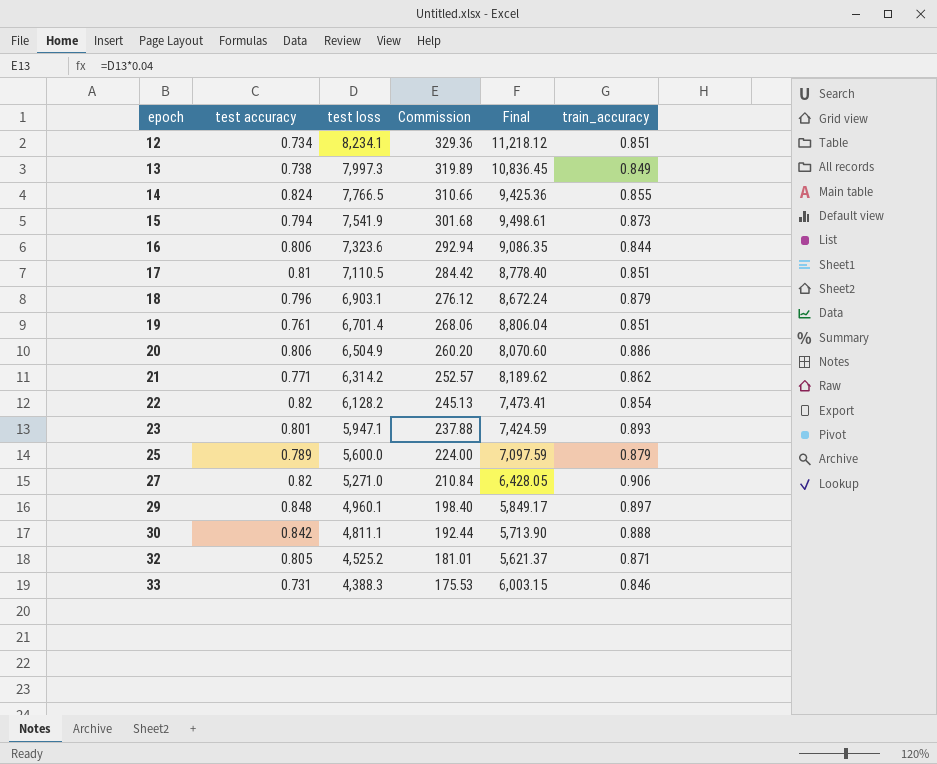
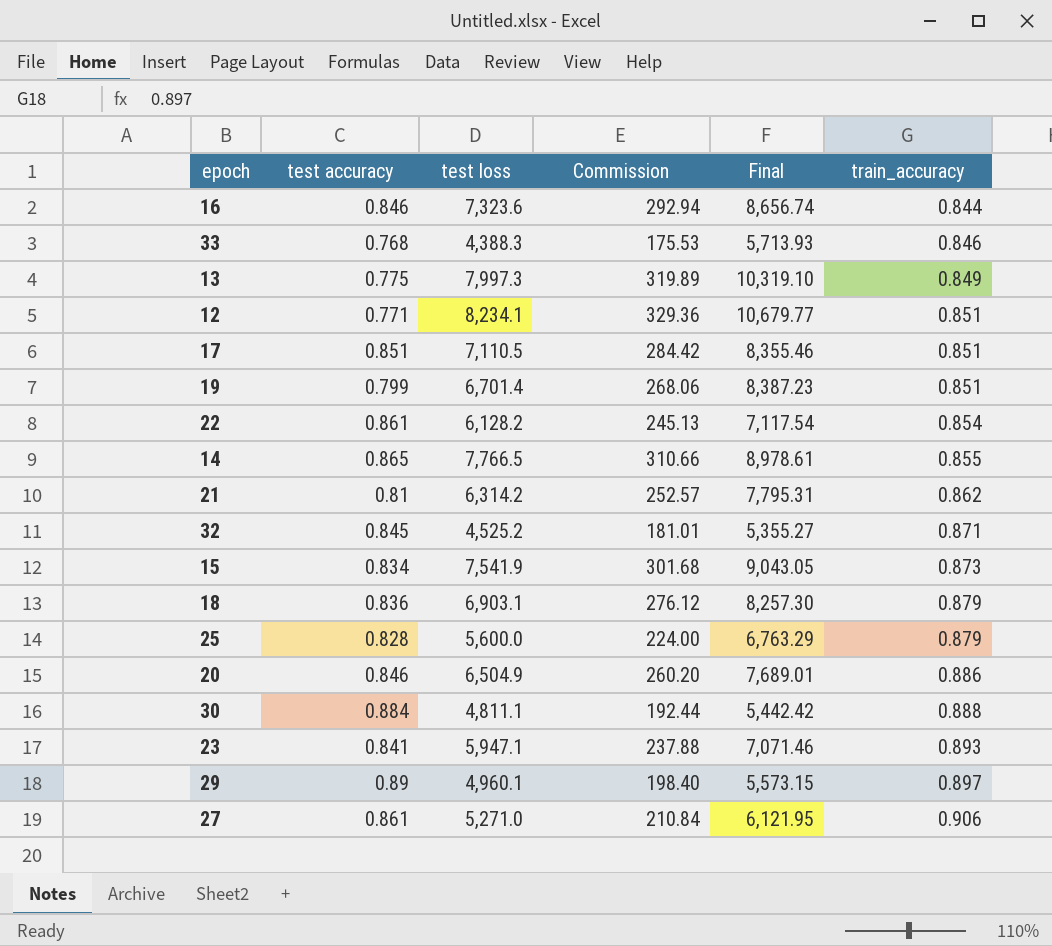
row order: epoch ascending -> train_accuracy ascending
16 | test accuracy: 0.806 -> 0.846
16 | Final: 9,086.35 -> 8,656.74
33 | test accuracy: 0.731 -> 0.768
33 | Final: 6,003.15 -> 5,713.93
13 | test accuracy: 0.738 -> 0.775
13 | Final: 10,836.45 -> 10,319.10
12 | test accuracy: 0.734 -> 0.771
12 | Final: 11,218.12 -> 10,679.77
17 | test accuracy: 0.81 -> 0.851
17 | Final: 8,778.40 -> 8,355.46
19 | test accuracy: 0.761 -> 0.799
19 | Final: 8,806.04 -> 8,387.23
22 | test accuracy: 0.82 -> 0.861
22 | Final: 7,473.41 -> 7,117.54
14 | test accuracy: 0.824 -> 0.865
14 | Final: 9,425.36 -> 8,978.61
21 | test accuracy: 0.771 -> 0.81
21 | Final: 8,189.62 -> 7,795.31
32 | test accuracy: 0.805 -> 0.845
32 | Final: 5,621.37 -> 5,355.27
15 | test accuracy: 0.794 -> 0.834
15 | Final: 9,498.61 -> 9,043.05
18 | test accuracy: 0.796 -> 0.836
18 | Final: 8,672.24 -> 8,257.30
25 | test accuracy: 0.789 -> 0.828
25 | Final: 7,097.59 -> 6,763.29
20 | test accuracy: 0.806 -> 0.846
20 | Final: 8,070.60 -> 7,689.01
30 | test accuracy: 0.842 -> 0.884
30 | Final: 5,713.90 -> 5,442.42
23 | test accuracy: 0.801 -> 0.841
23 | Final: 7,424.59 -> 7,071.46
29 | test accuracy: 0.848 -> 0.89
29 | Final: 5,849.17 -> 5,573.15
27 | test accuracy: 0.82 -> 0.861
27 | Final: 6,428.05 -> 6,121.95

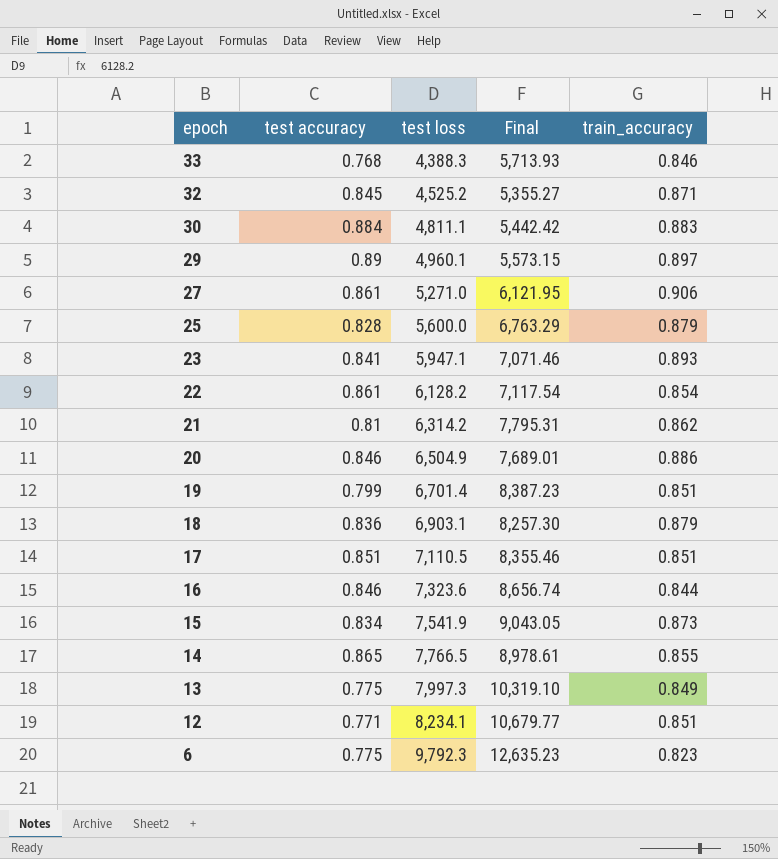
row order: train_accuracy ascending -> epoch descending
column Commission | formula: [test loss] * 0.04 -> none
30 | train_accuracy: 0.888 -> 0.883
row 6: none -> 0.775 | 9,792.3 | 12,635.23 | 0.823

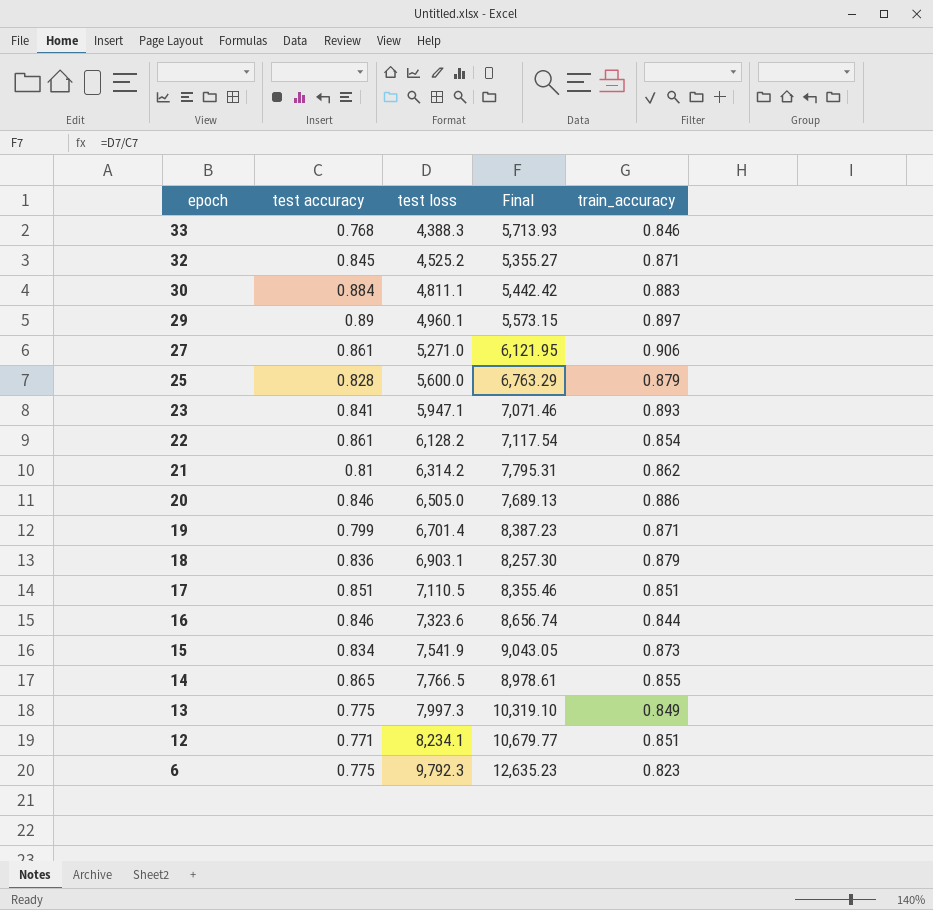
20 | test loss: 6,504.9 -> 6,505.0
20 | Final: 7,689.01 -> 7,689.13
19 | train_accuracy: 0.851 -> 0.871

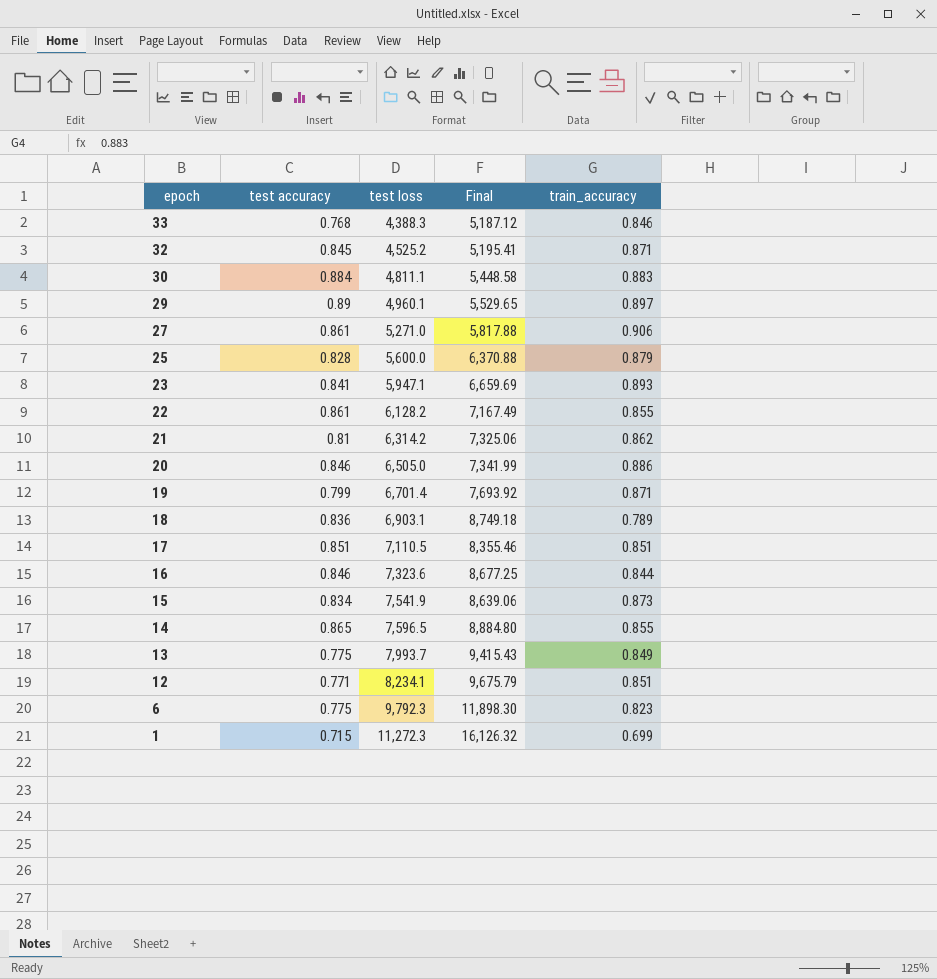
column Final | formula: [test loss] / [test accuracy] -> [test loss] / [train_accuracy]
22 | train_accuracy: 0.854 -> 0.855
18 | train_accuracy: 0.879 -> 0.789
14 | test loss: 7,766.5 -> 7,596.5
13 | test loss: 7,997.3 -> 7,993.7
row 1: none -> 0.715 | 11,272.3 | 16,126.32 | 0.699

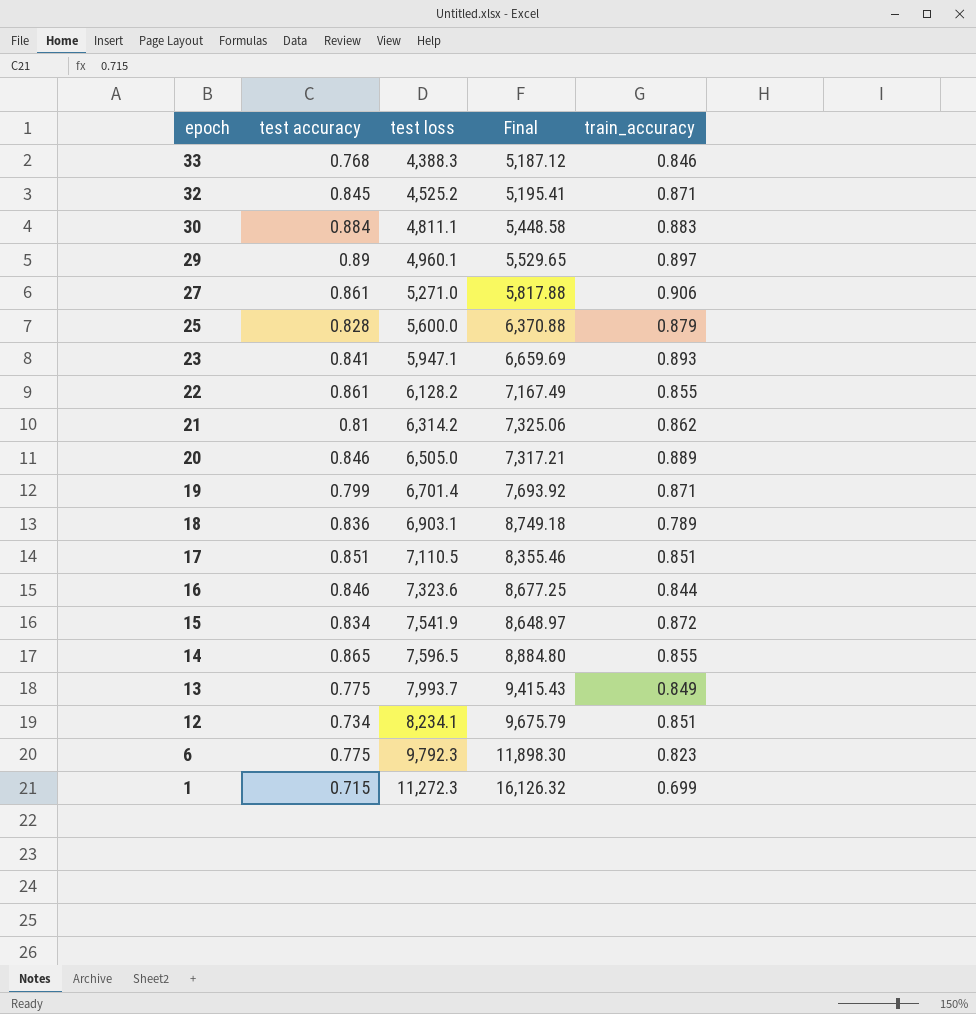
20 | Final: 7,341.99 -> 7,317.21
20 | train_accuracy: 0.886 -> 0.889
15 | Final: 8,639.06 -> 8,648.97
15 | train_accuracy: 0.873 -> 0.872
12 | test accuracy: 0.771 -> 0.734

